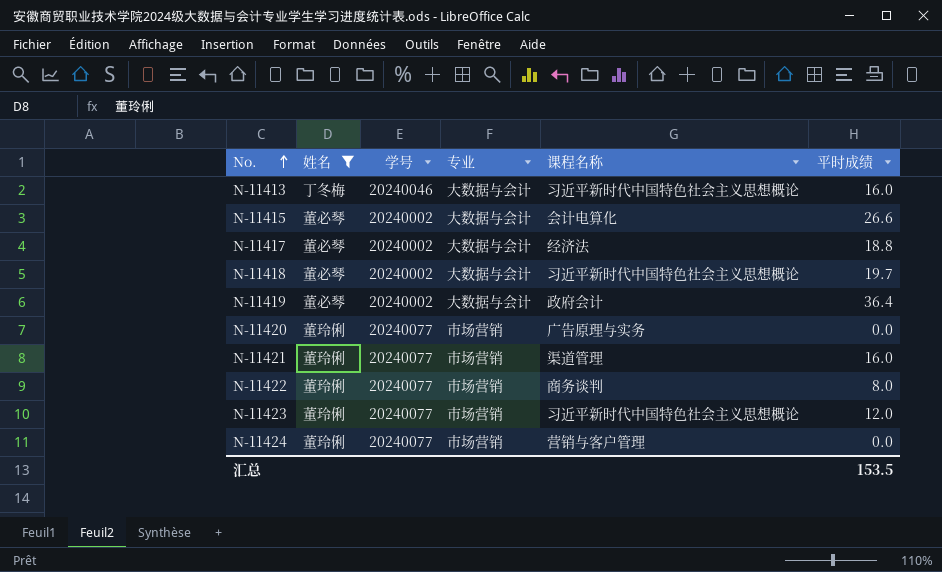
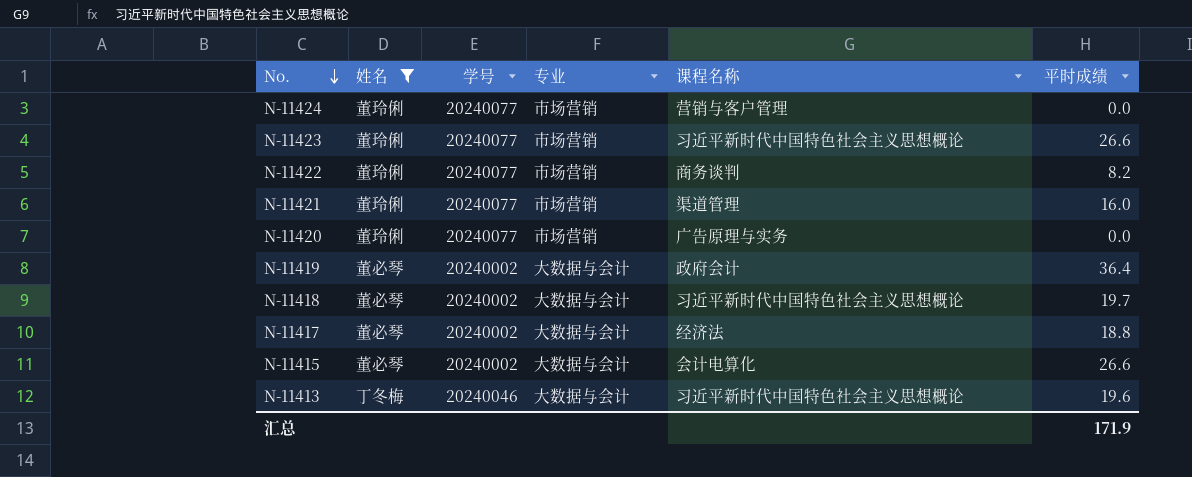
row order: No. ascending -> No. descending
N-11423 | 平时成绩: 12.0 -> 26.6
N-11422 | 平时成绩: 8.0 -> 8.2
N-11413 | 平时成绩: 16.0 -> 19.6
汇总 | 平时成绩: 153.5 -> 171.9

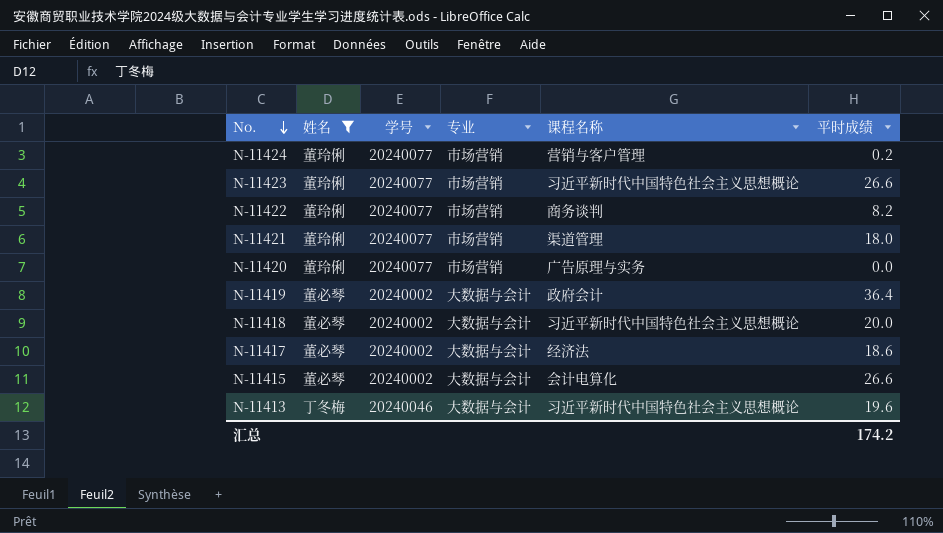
N-11424 | 平时成绩: 0.0 -> 0.2
N-11421 | 平时成绩: 16.0 -> 18.0
N-11418 | 平时成绩: 19.7 -> 20.0
N-11417 | 平时成绩: 18.8 -> 18.6
汇总 | 平时成绩: 171.9 -> 174.2

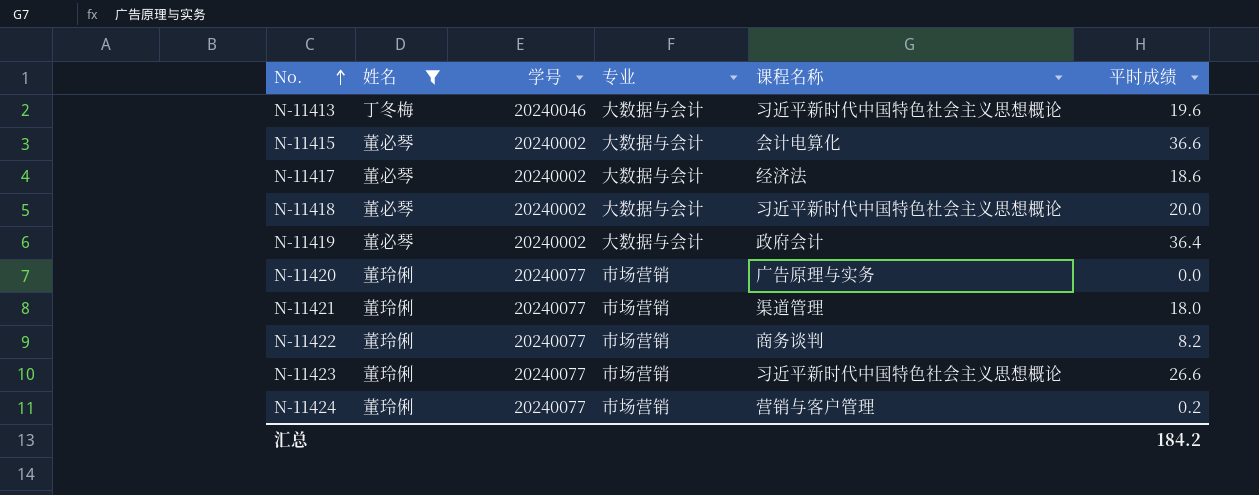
row order: No. descending -> No. ascending
N-11415 | 平时成绩: 26.6 -> 36.6
汇总 | 平时成绩: 174.2 -> 184.2

